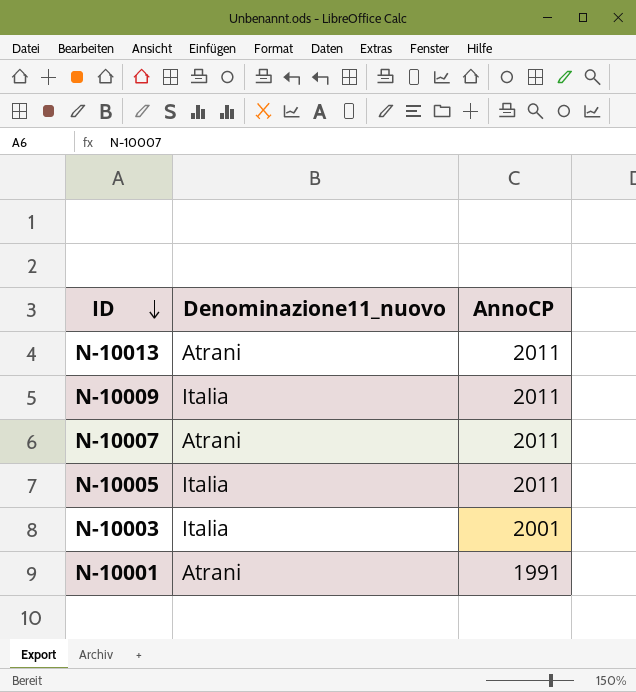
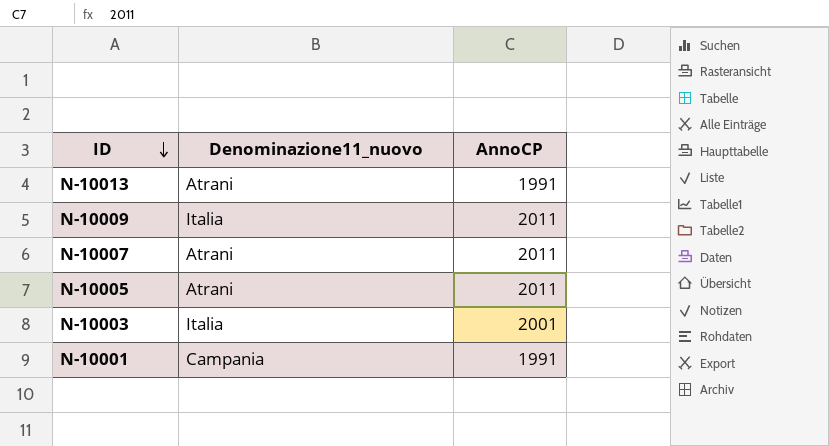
N-10013 | AnnoCP: 2011 -> 1991
N-10005 | Denominazione11_nuovo: Italia -> Atrani
N-10001 | Denominazione11_nuovo: Atrani -> Campania

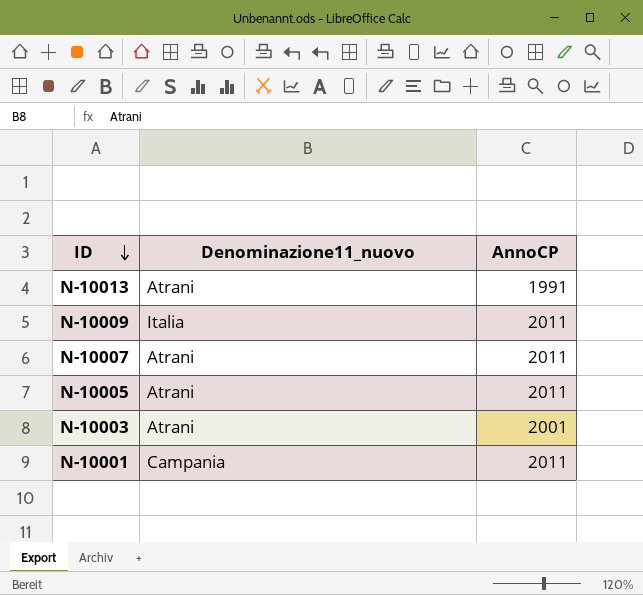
N-10003 | Denominazione11_nuovo: Italia -> Atrani
N-10001 | AnnoCP: 1991 -> 2011

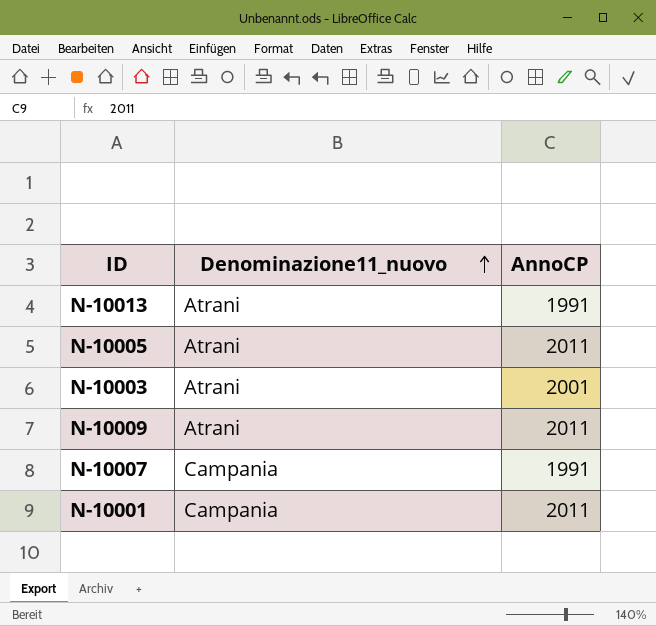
row order: ID descending -> Denominazione11_nuovo ascending
N-10009 | Denominazione11_nuovo: Italia -> Atrani
N-10007 | Denominazione11_nuovo: Atrani -> Campania
N-10007 | AnnoCP: 2011 -> 1991

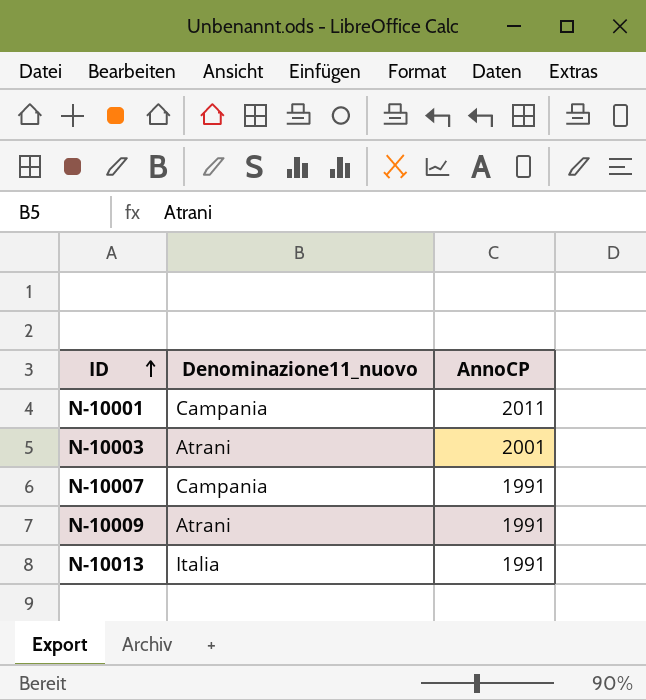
row order: Denominazione11_nuovo ascending -> ID ascending
row N-10005: Atrani | 2011 -> none
N-10009 | AnnoCP: 2011 -> 1991
N-10013 | Denominazione11_nuovo: Atrani -> Italia

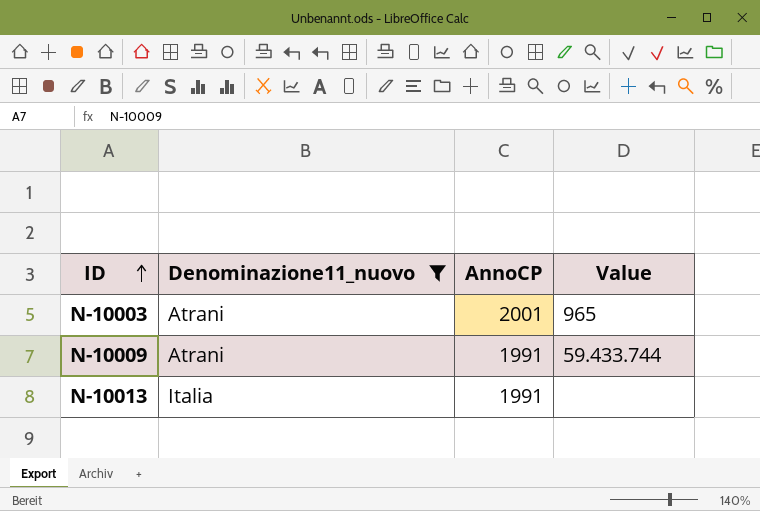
filter: none -> Denominazione11_nuovo != Campania
column Value | position: none -> 4

